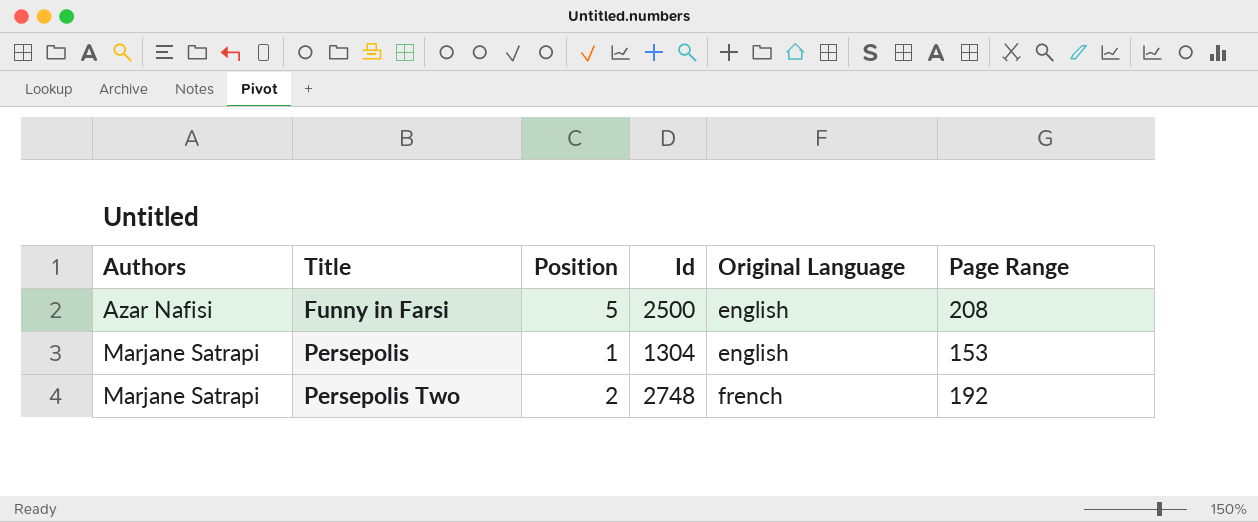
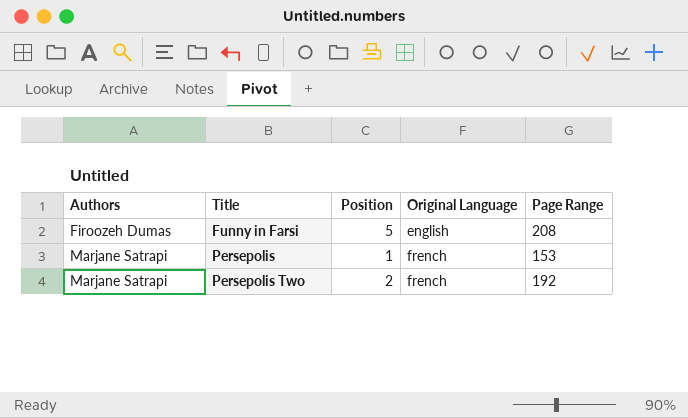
column Id | position: 4 -> none
Funny in Farsi | Authors: Azar Nafisi -> Firoozeh Dumas
Persepolis | Original Language: english -> french

